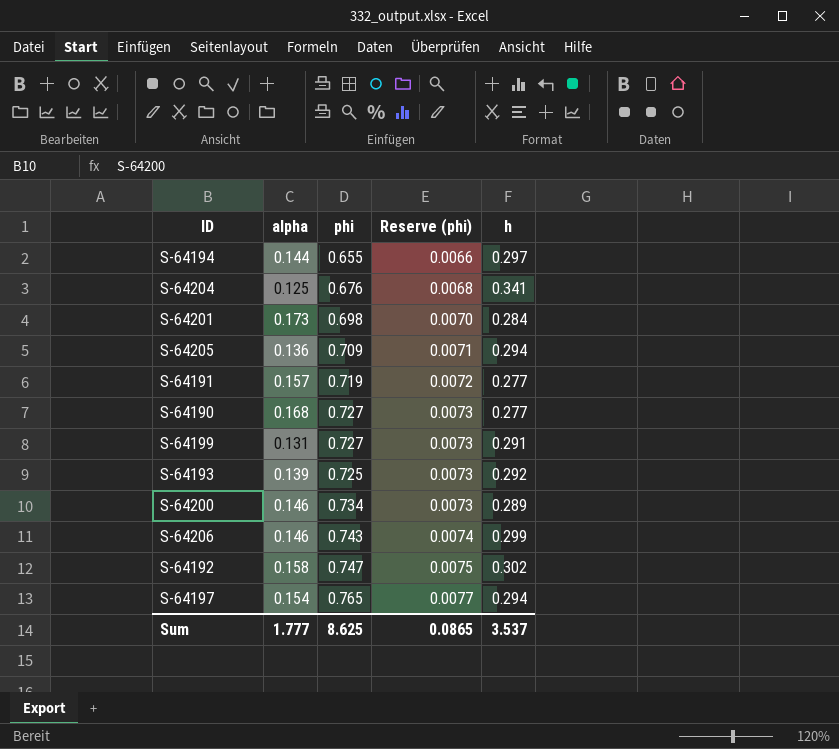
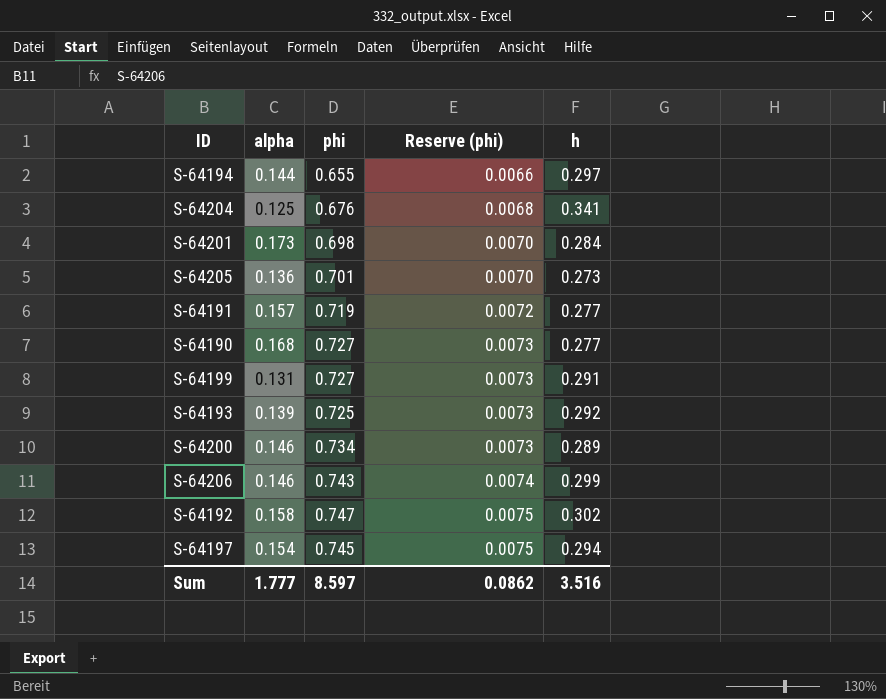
S-64205 | phi: 0.709 -> 0.701
S-64205 | Reserve (phi): 0.0071 -> 0.0070
S-64205 | h: 0.294 -> 0.273
S-64197 | phi: 0.765 -> 0.745
S-64197 | Reserve (phi): 0.0077 -> 0.0075
Sum | phi: 8.625 -> 8.597
Sum | Reserve (phi): 0.0865 -> 0.0862
Sum | h: 3.537 -> 3.516

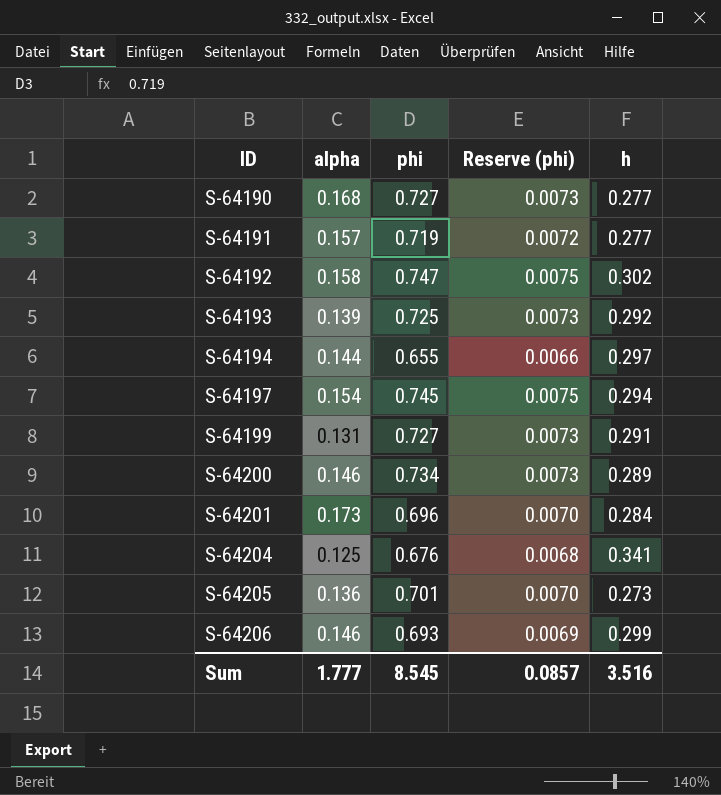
row order: Reserve (phi) ascending -> ID ascending
S-64201 | phi: 0.698 -> 0.696
S-64206 | phi: 0.743 -> 0.693
S-64206 | Reserve (phi): 0.0074 -> 0.0069
Sum | phi: 8.597 -> 8.545
Sum | Reserve (phi): 0.0862 -> 0.0857

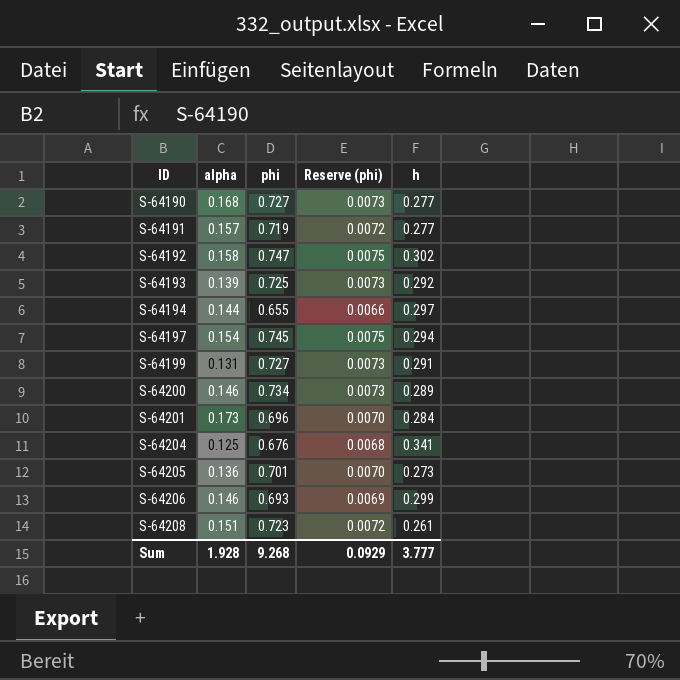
row S-64208: none -> 0.151 | 0.723 | 0.0072 | 0.261
Sum | alpha: 1.777 -> 1.928
Sum | phi: 8.545 -> 9.268
Sum | Reserve (phi): 0.0857 -> 0.0929
Sum | h: 3.516 -> 3.777

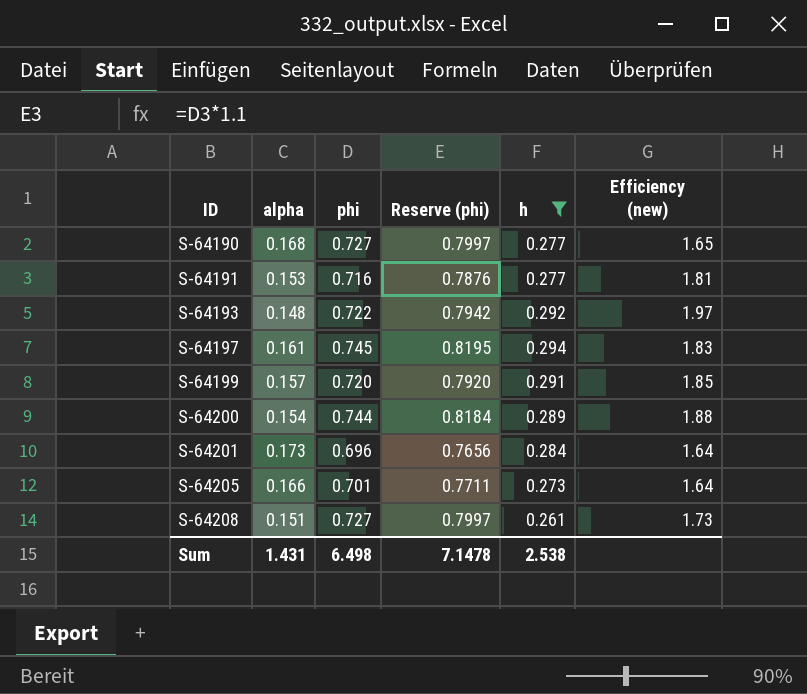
filter: none -> h <= 0.294
column Reserve (phi) | formula: [phi] * 0.01 -> [phi] * 1.1
column Efficiency (new) | formula: none -> [h] / [alpha]
S-64191 | alpha: 0.157 -> 0.153
S-64191 | phi: 0.719 -> 0.716
S-64193 | alpha: 0.139 -> 0.148
S-64193 | phi: 0.725 -> 0.722
S-64197 | alpha: 0.154 -> 0.161
S-64199 | alpha: 0.131 -> 0.157
S-64199 | phi: 0.727 -> 0.720
S-64200 | alpha: 0.146 -> 0.154
S-64200 | phi: 0.734 -> 0.744
S-64205 | alpha: 0.136 -> 0.166
S-64208 | phi: 0.723 -> 0.727
Sum | alpha: 1.928 -> 1.431
Sum | phi: 9.268 -> 6.498
Sum | Reserve (phi): 0.0929 -> 7.1478
Sum | h: 3.777 -> 2.538

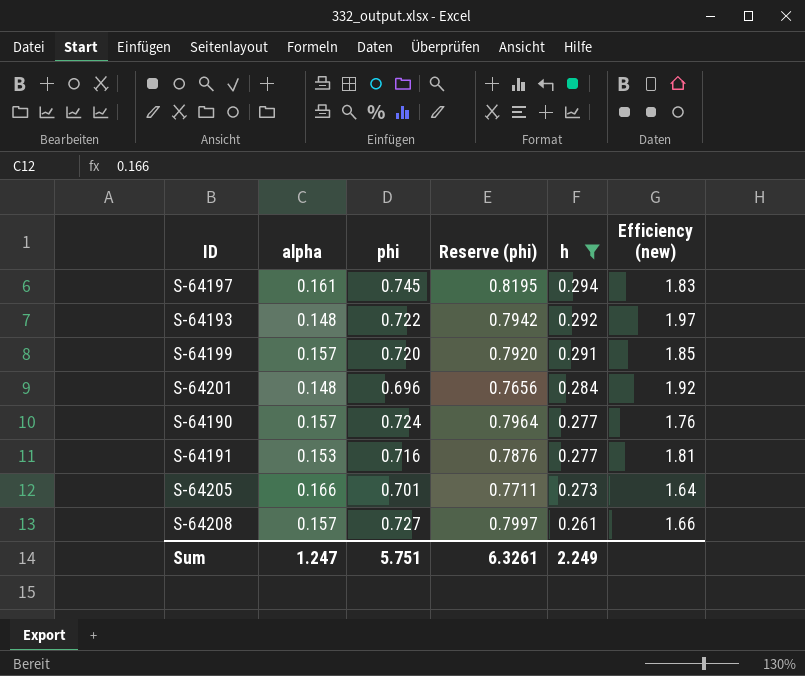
row order: ID ascending -> h descending
row S-64200: 0.154 | 0.744 | 0.8184 | 0.289 | 1.88 -> none
S-64201 | alpha: 0.173 -> 0.148
S-64201 | Efficiency (new): 1.64 -> 1.92
S-64190 | alpha: 0.168 -> 0.157
S-64190 | phi: 0.727 -> 0.724
S-64190 | Reserve (phi): 0.7997 -> 0.7964
S-64190 | Efficiency (new): 1.65 -> 1.76
S-64208 | alpha: 0.151 -> 0.157
S-64208 | Efficiency (new): 1.73 -> 1.66
Sum | alpha: 1.431 -> 1.247
Sum | phi: 6.498 -> 5.751
Sum | Reserve (phi): 7.1478 -> 6.3261
Sum | h: 2.538 -> 2.249

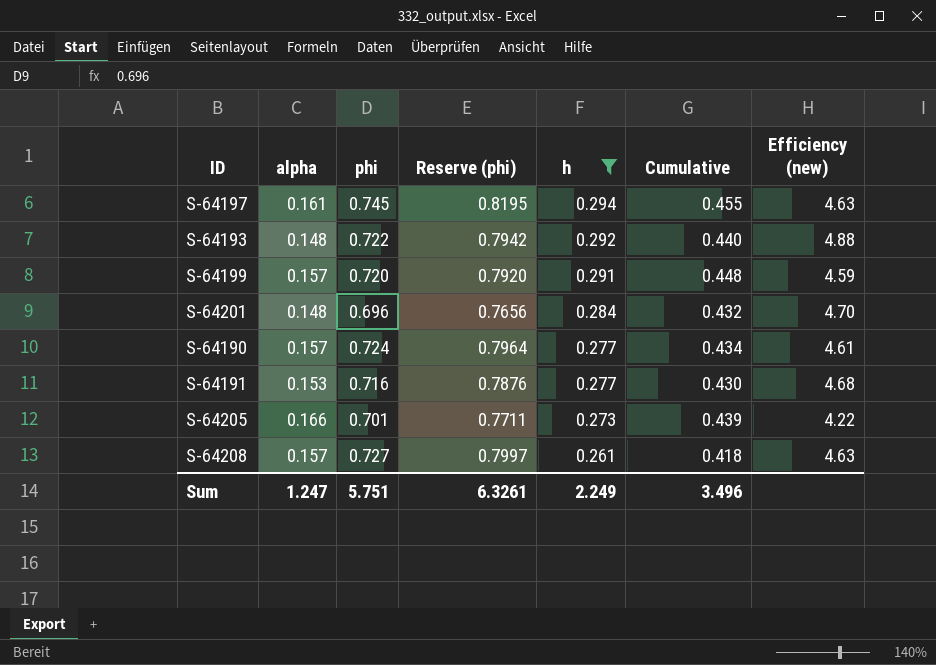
column Cumulative | formula: none -> [alpha] + [h]
column Efficiency (new) | formula: [h] / [alpha] -> [phi] / [alpha]

